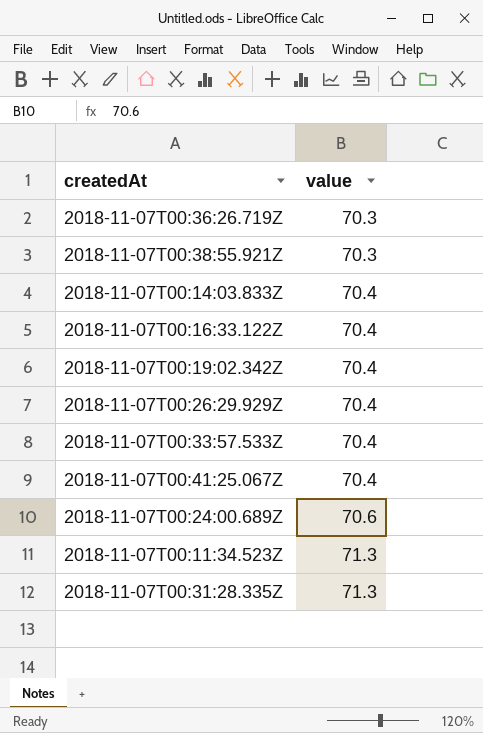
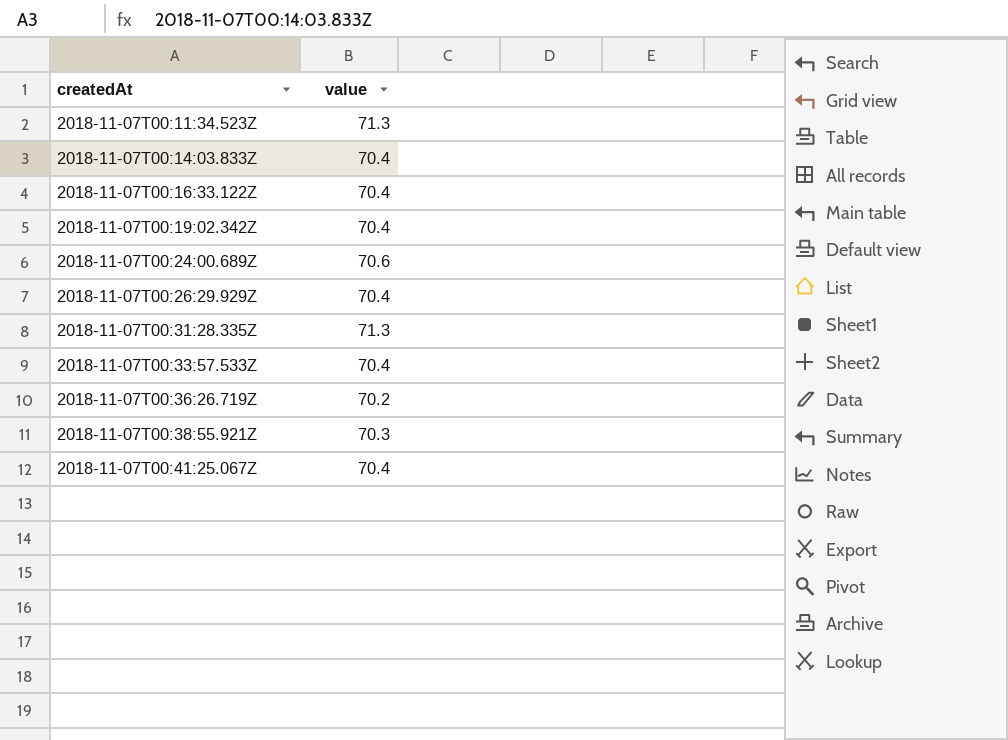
row order: value ascending -> createdAt ascending
2018-11-07T00:36:26.719Z | value: 70.3 -> 70.2

